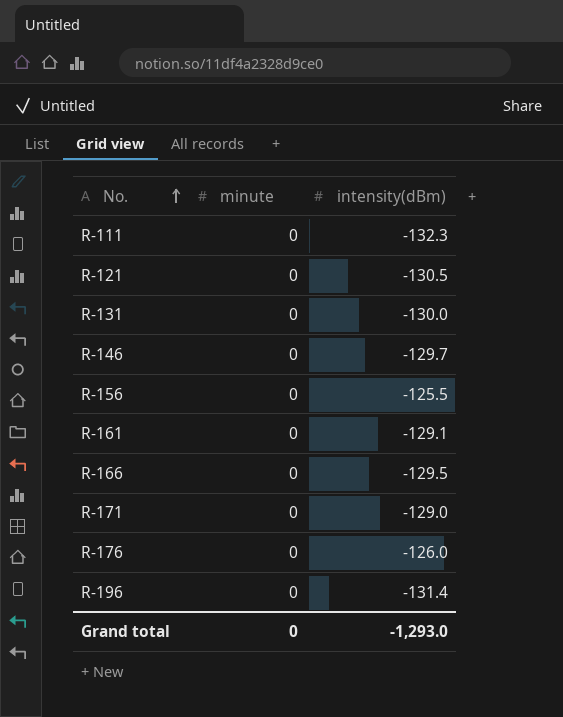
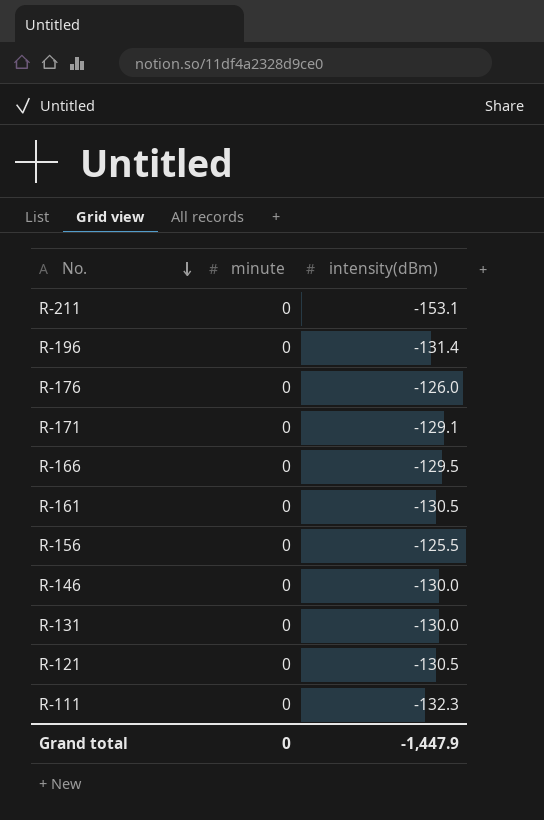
row order: No. ascending -> No. descending
row R-211: none -> 0 | -153.1
R-171 | intensity(dBm): -129.0 -> -129.1
R-161 | intensity(dBm): -129.1 -> -130.5
R-146 | intensity(dBm): -129.7 -> -130.0
Grand total | intensity(dBm): -1,293.0 -> -1,447.9

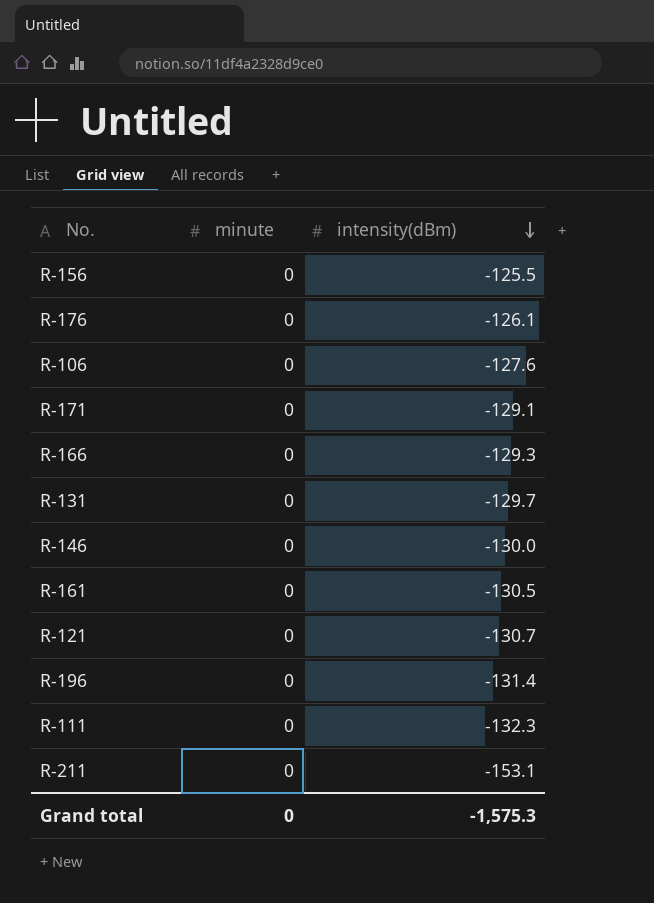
row order: No. descending -> intensity(dBm) descending
R-176 | intensity(dBm): -126.0 -> -126.1
row R-106: none -> 0 | -127.6
R-166 | intensity(dBm): -129.5 -> -129.3
R-131 | intensity(dBm): -130.0 -> -129.7
R-121 | intensity(dBm): -130.5 -> -130.7
Grand total | intensity(dBm): -1,447.9 -> -1,575.3

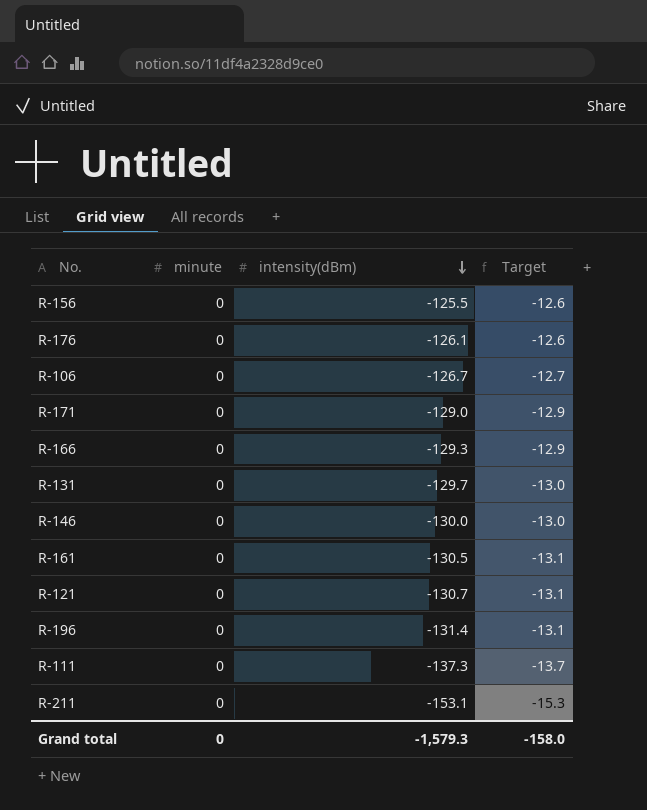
column Target | formula: none -> [intensity(dBm)] * 0.1
R-106 | intensity(dBm): -127.6 -> -126.7
R-171 | intensity(dBm): -129.1 -> -129.0
R-111 | intensity(dBm): -132.3 -> -137.3
Grand total | intensity(dBm): -1,575.3 -> -1,579.3

